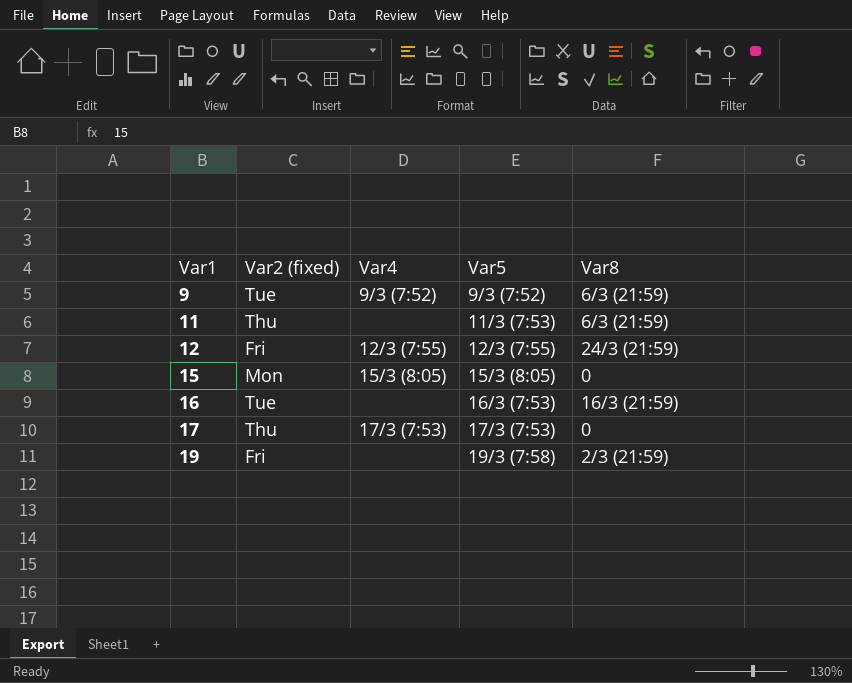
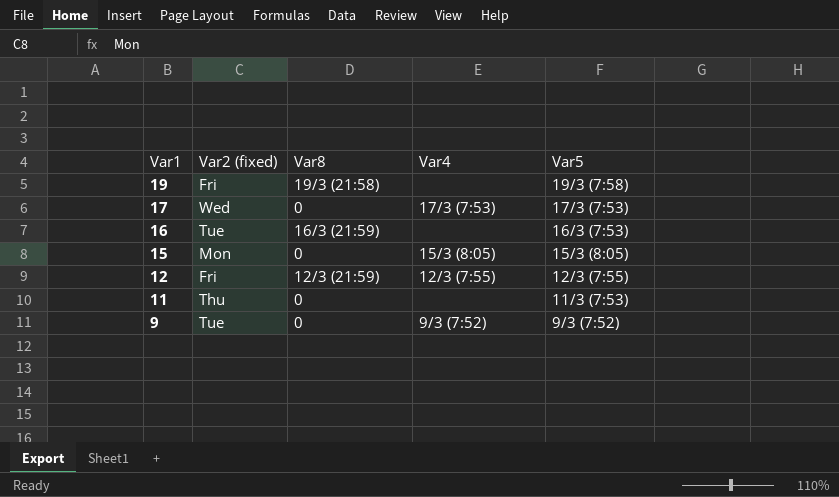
row order: Var1 ascending -> Var1 descending
column Var8 | position: 5 -> 3
19 | Var8: 2/3 (21:59) -> 19/3 (21:58)
17 | Var2 (fixed): Thu -> Wed
12 | Var8: 24/3 (21:59) -> 12/3 (21:59)
11 | Var8: 6/3 (21:59) -> 0
9 | Var8: 6/3 (21:59) -> 0

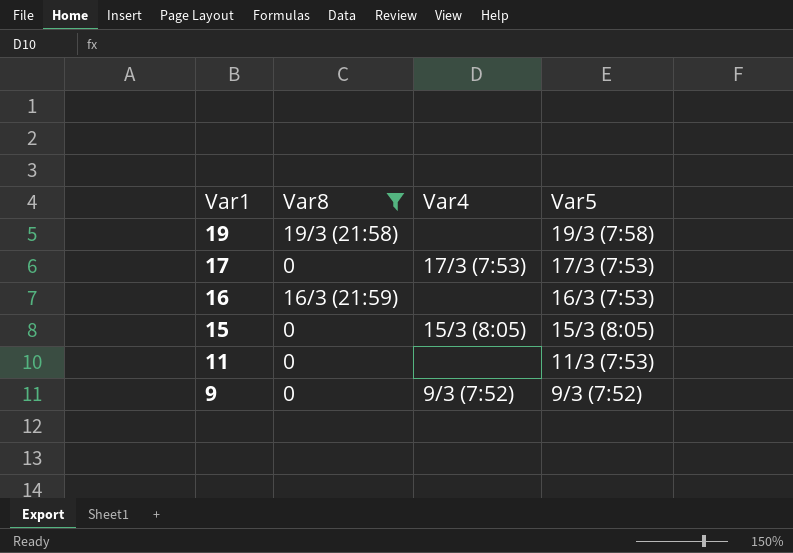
filter: none -> Var8 != 12/3 (21:59)
column Var2 (fixed) | position: 2 -> none

